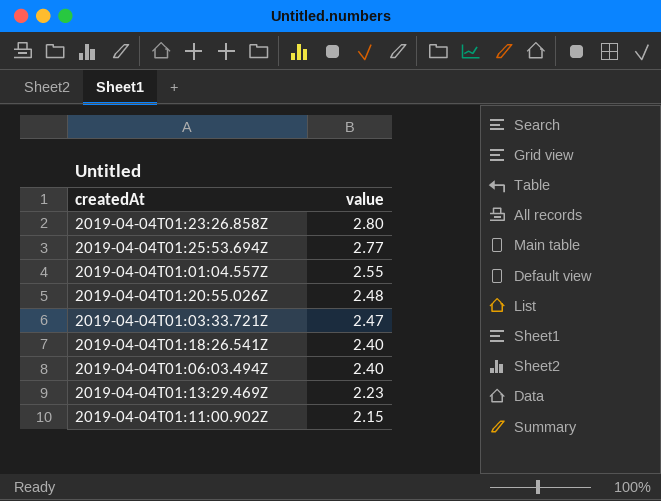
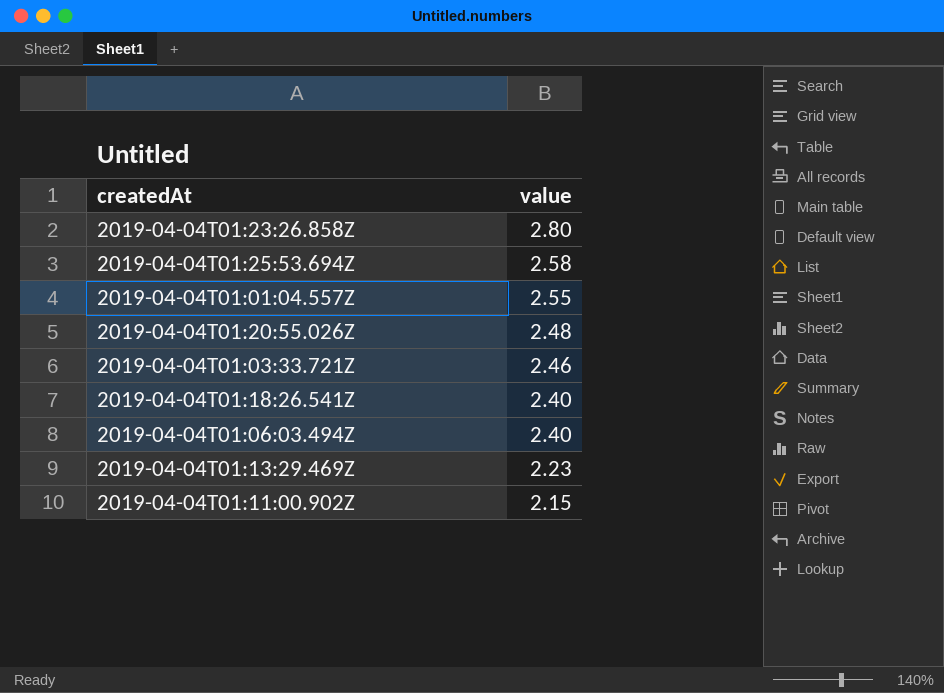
2019-04-04T01:25:53.694Z | value: 2.77 -> 2.58
2019-04-04T01:03:33.721Z | value: 2.47 -> 2.46

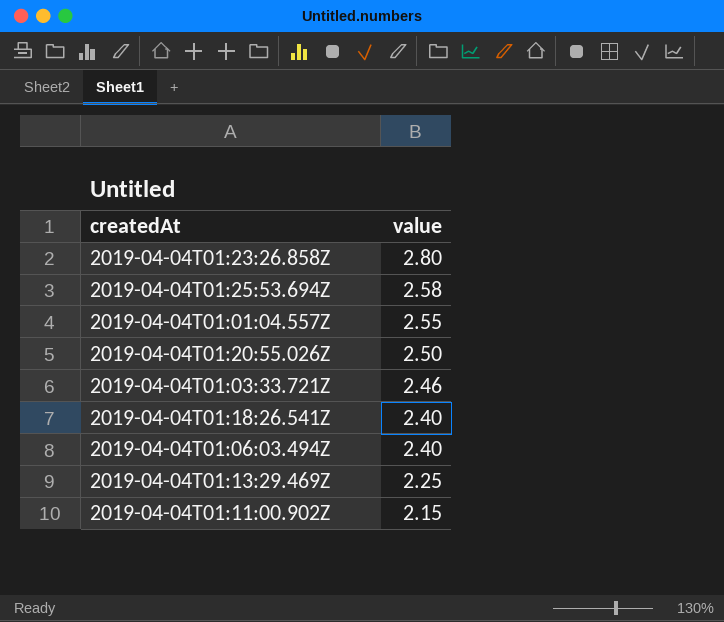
2019-04-04T01:20:55.026Z | value: 2.48 -> 2.50
2019-04-04T01:13:29.469Z | value: 2.23 -> 2.25

